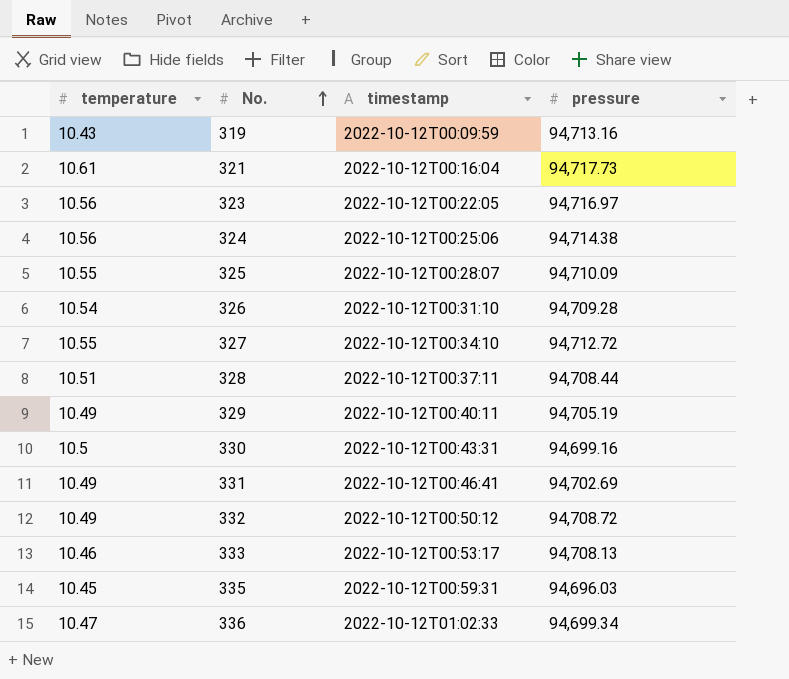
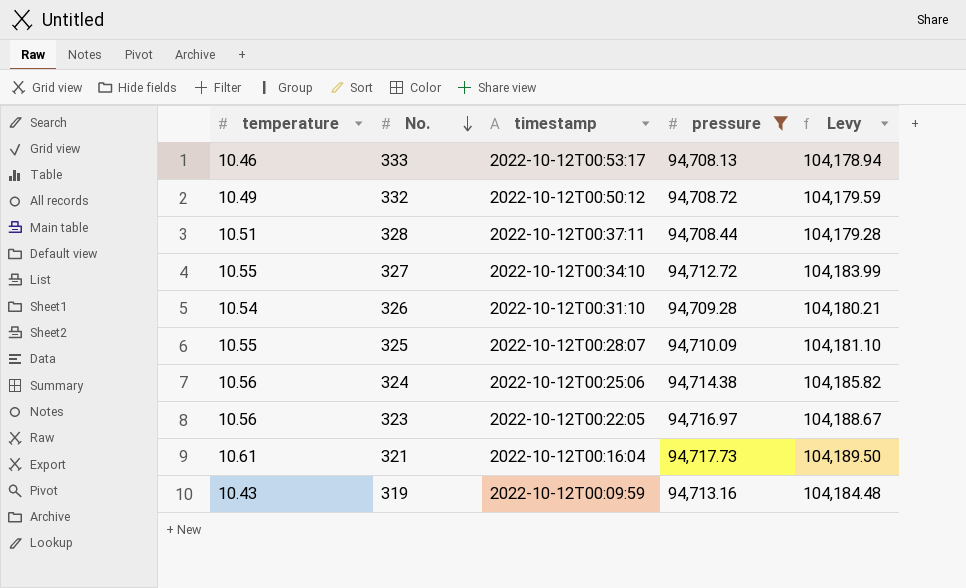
filter: none -> pressure >= 94,708.13
row order: No. ascending -> No. descending
column Levy | formula: none -> [pressure] * 1.1

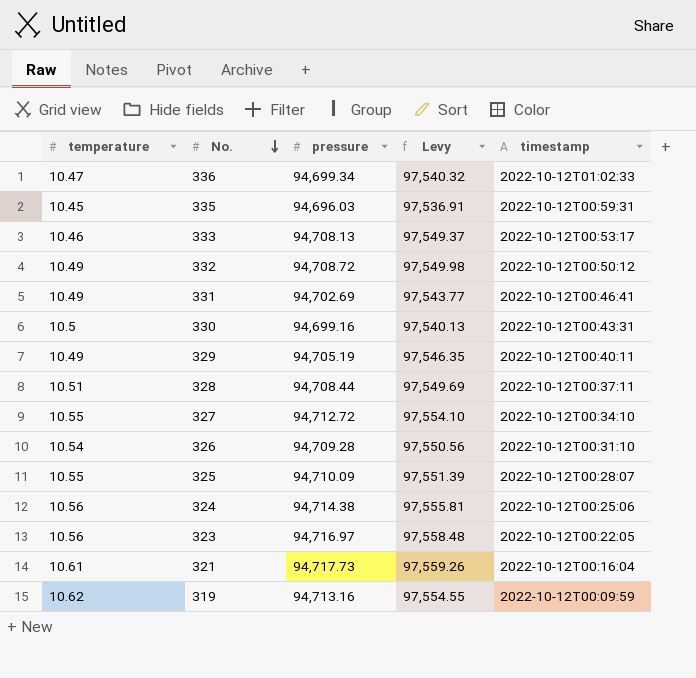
filter: pressure >= 94,708.13 -> none
column Levy | formula: [pressure] * 1.1 -> [pressure] * 1.03
column timestamp | position: 3 -> 5
319 | temperature: 10.43 -> 10.62

